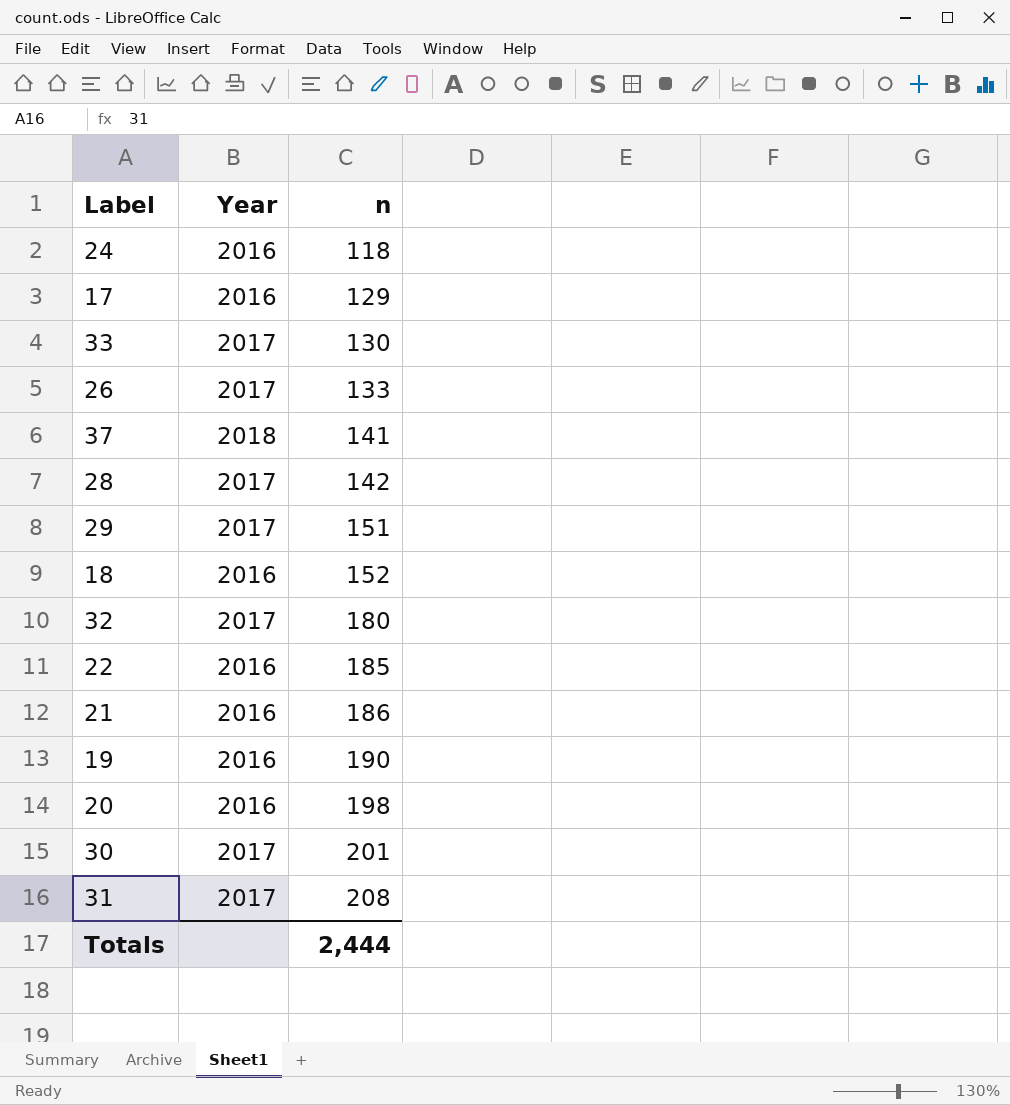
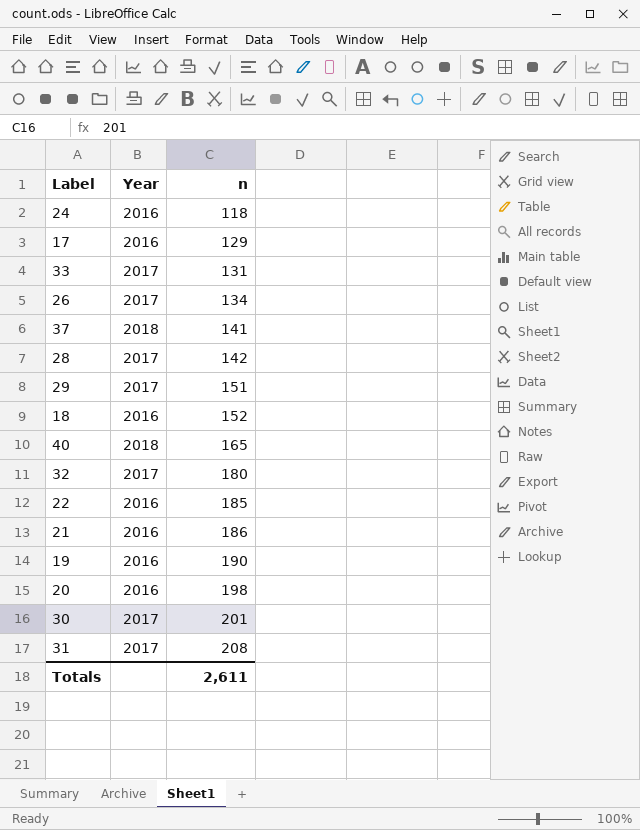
33 | n: 130 -> 131
26 | n: 133 -> 134
row 40: none -> 2018 | 165
Totals | n: 2,444 -> 2,611

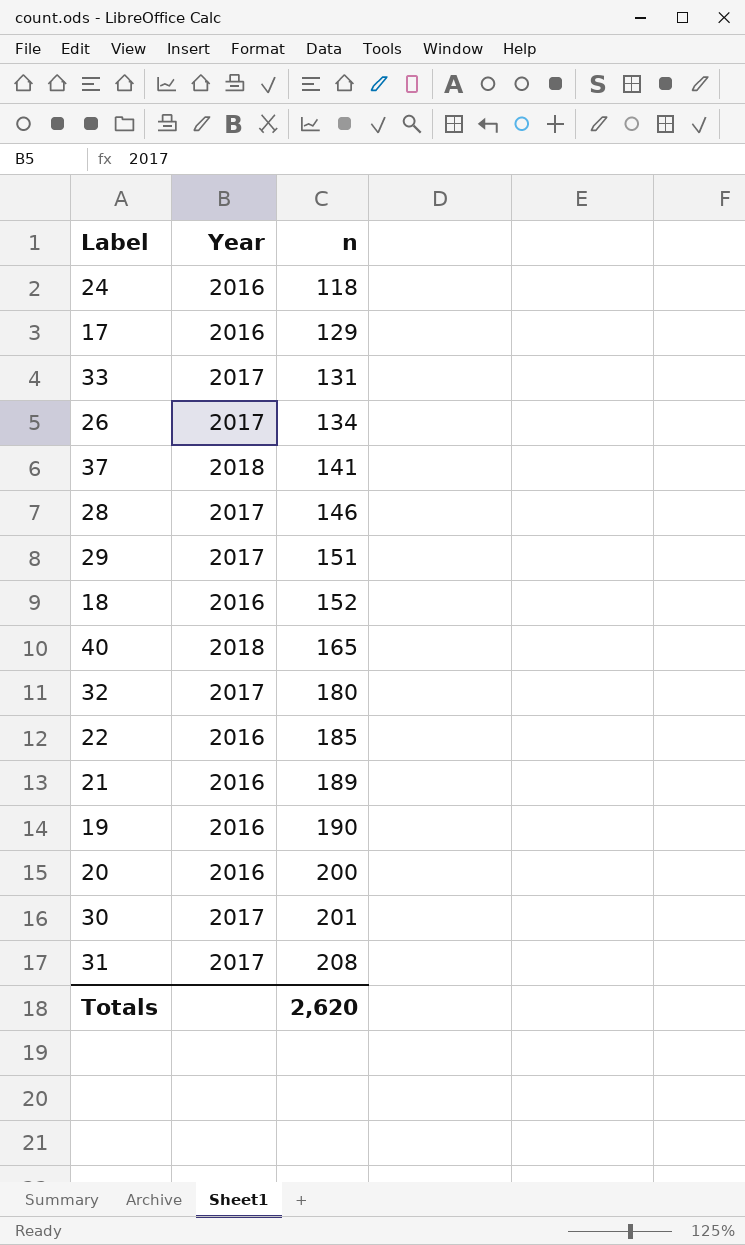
28 | n: 142 -> 146
21 | n: 186 -> 189
20 | n: 198 -> 200
Totals | n: 2,611 -> 2,620

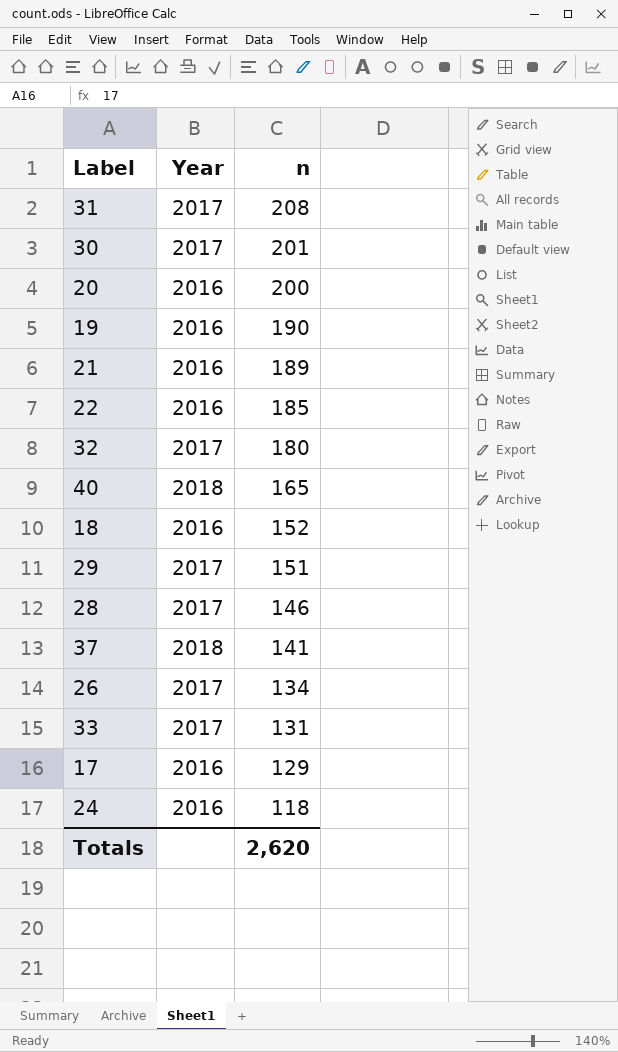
row order: n ascending -> n descending

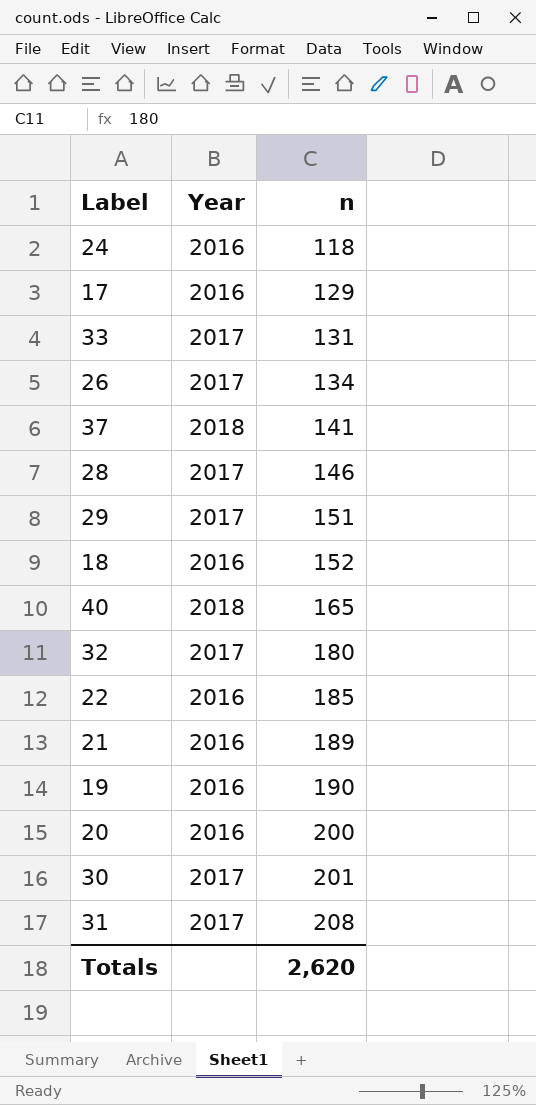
row order: n descending -> n ascending

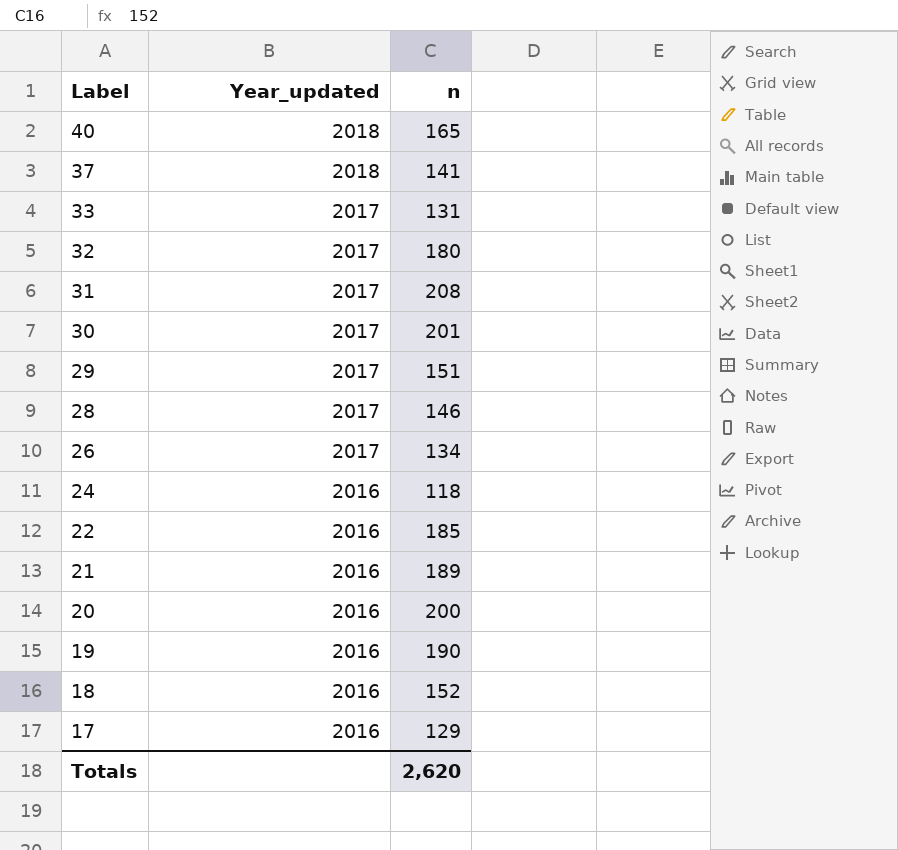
row order: n ascending -> Label descending
column name: Year -> Year_updated

